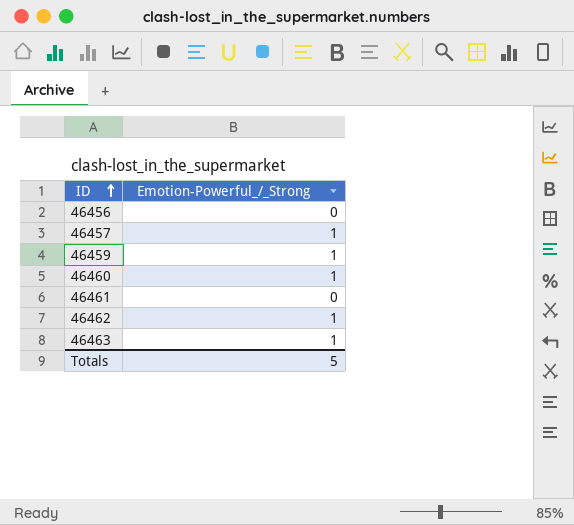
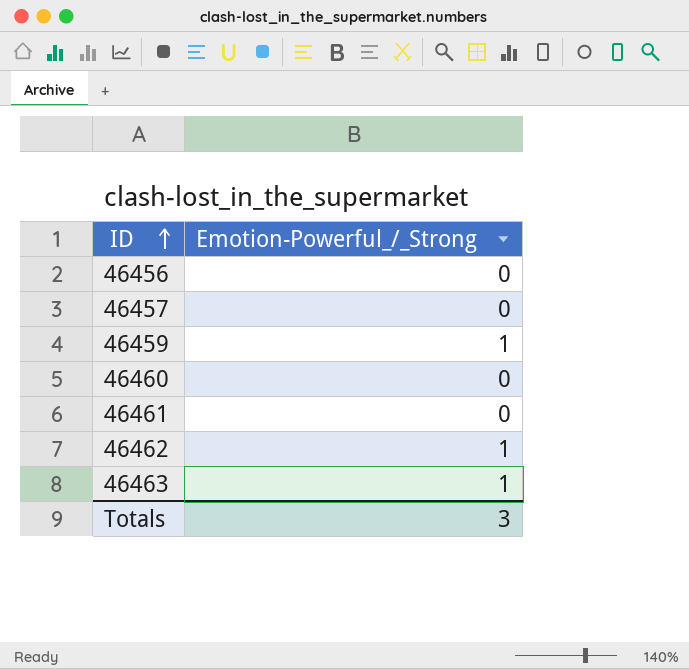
46457 | Emotion-Powerful_/_Strong: 1 -> 0
46460 | Emotion-Powerful_/_Strong: 1 -> 0
Totals | Emotion-Powerful_/_Strong: 5 -> 3

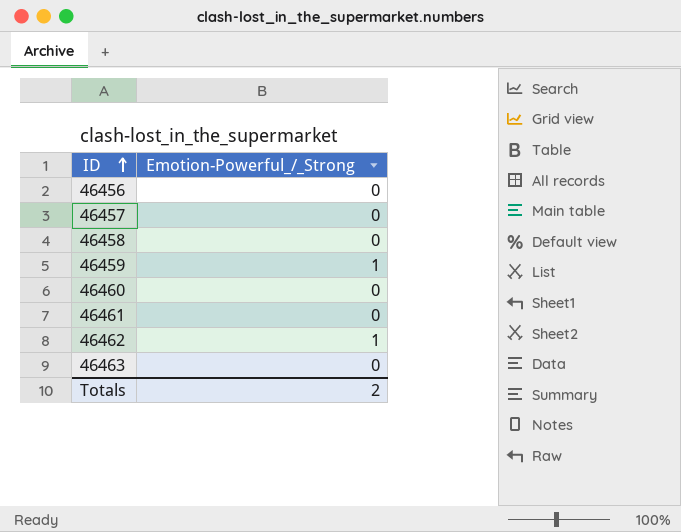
row 46458: none -> 0
46463 | Emotion-Powerful_/_Strong: 1 -> 0
Totals | Emotion-Powerful_/_Strong: 3 -> 2

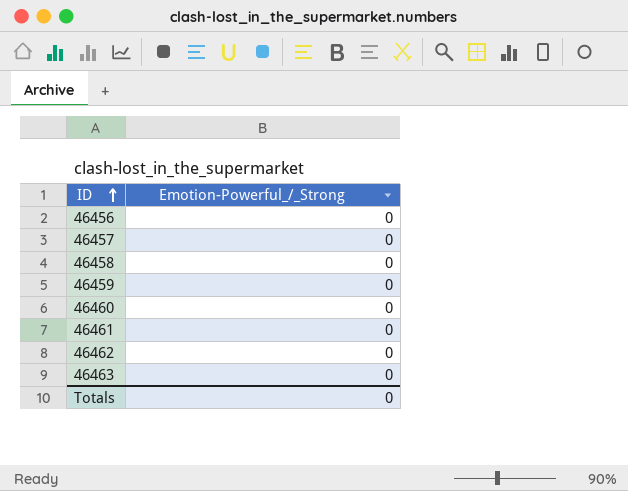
46459 | Emotion-Powerful_/_Strong: 1 -> 0
46462 | Emotion-Powerful_/_Strong: 1 -> 0
Totals | Emotion-Powerful_/_Strong: 2 -> 0

